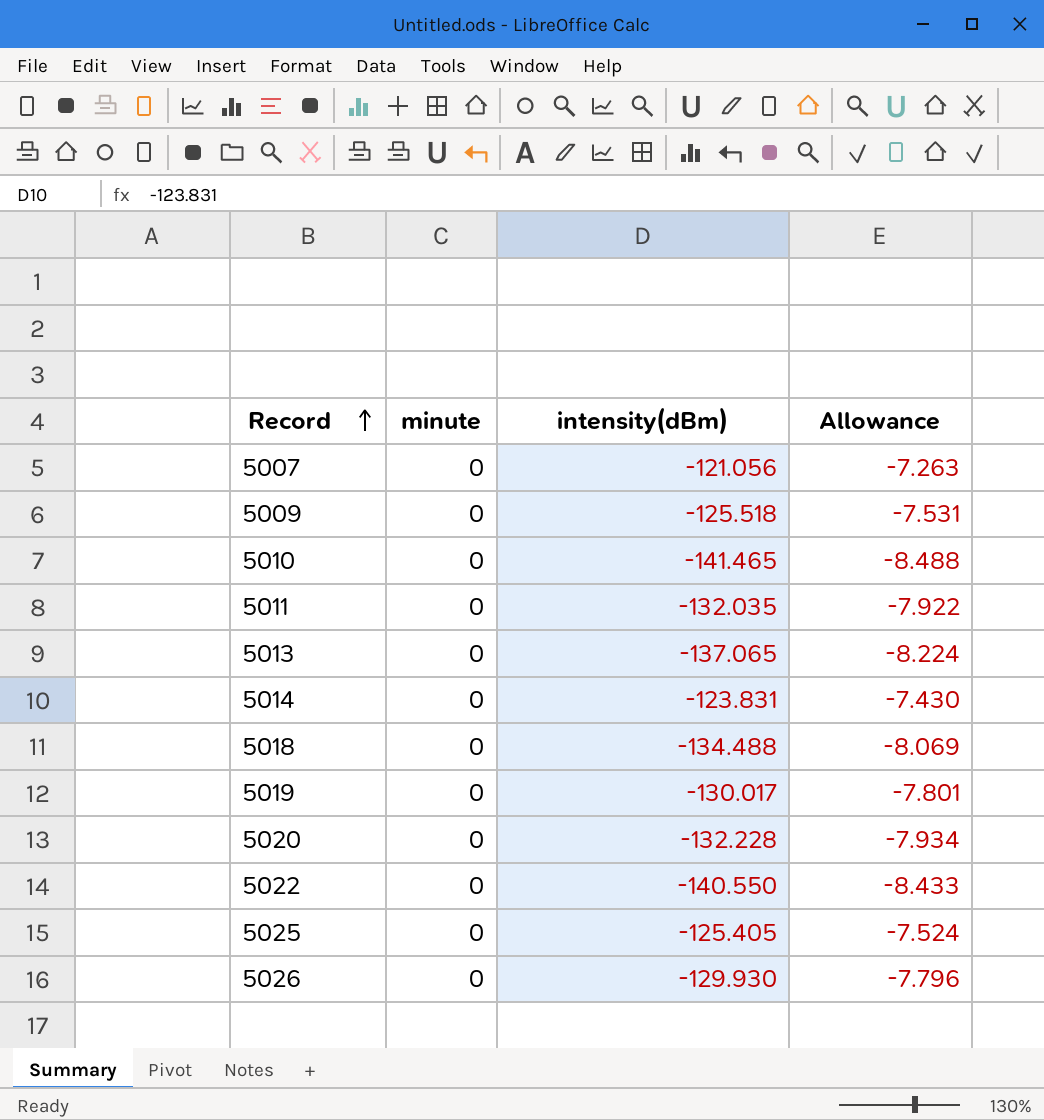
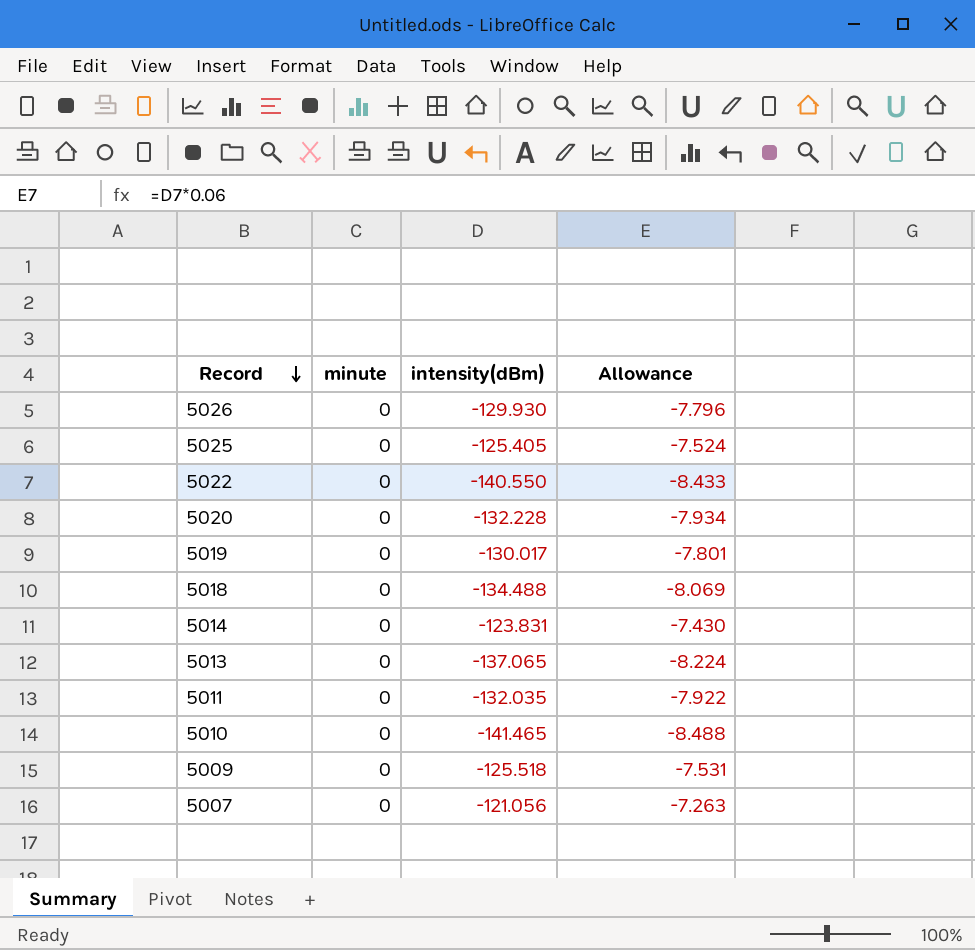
row order: Record ascending -> Record descending

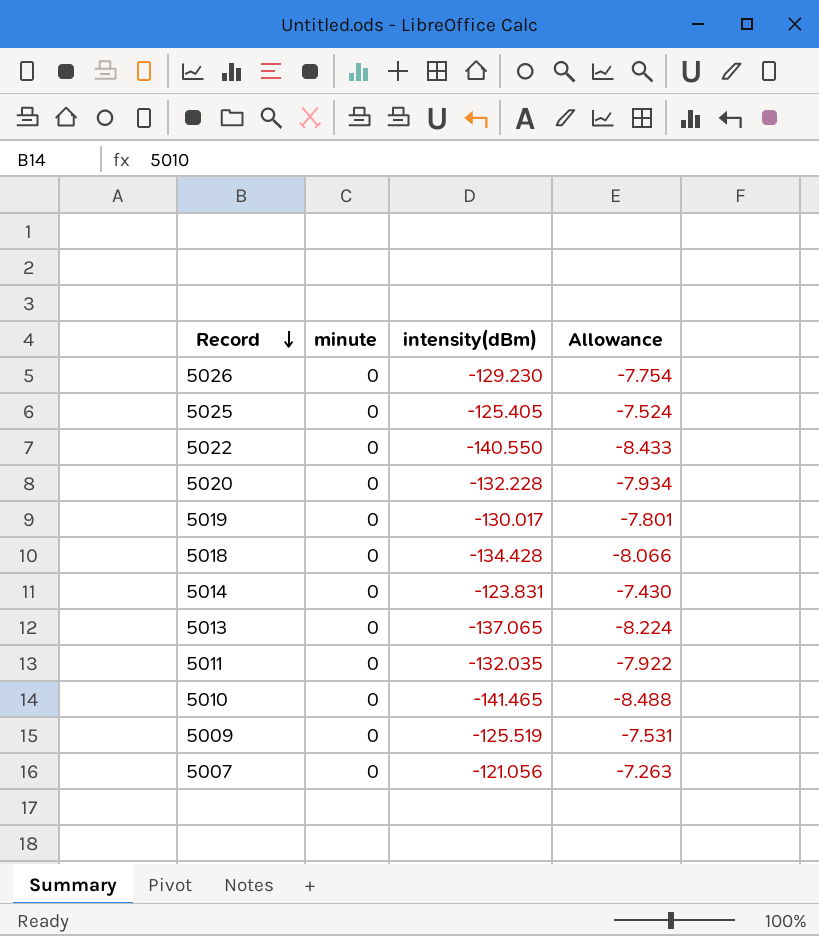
5026 | intensity(dBm): -129.930 -> -129.230
5026 | Allowance: -7.796 -> -7.754
5018 | intensity(dBm): -134.488 -> -134.428
5018 | Allowance: -8.069 -> -8.066
5009 | intensity(dBm): -125.518 -> -125.519

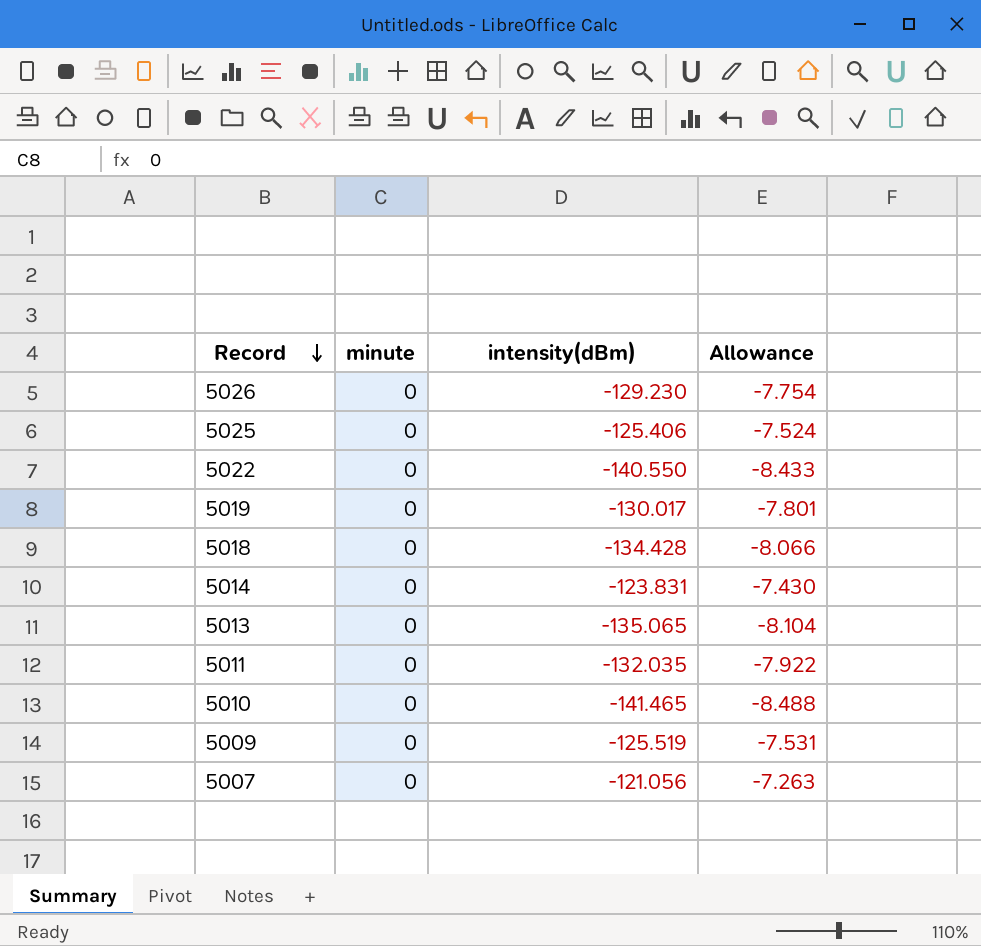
row 5020: 0 | -132.228 | -7.934 -> none
5025 | intensity(dBm): -125.405 -> -125.406
5013 | intensity(dBm): -137.065 -> -135.065
5013 | Allowance: -8.224 -> -8.104

